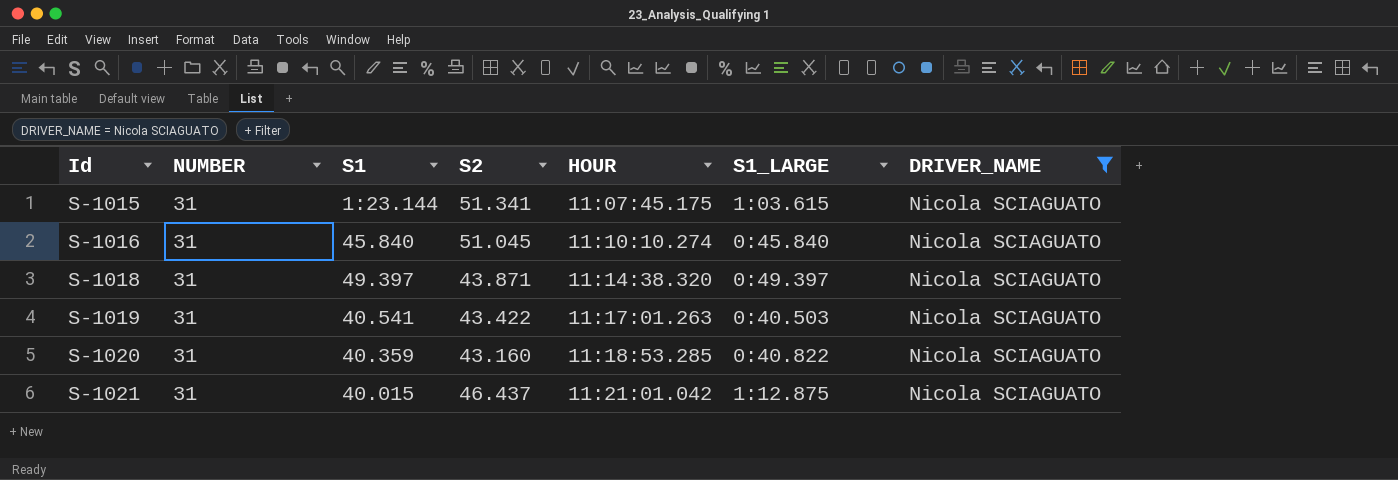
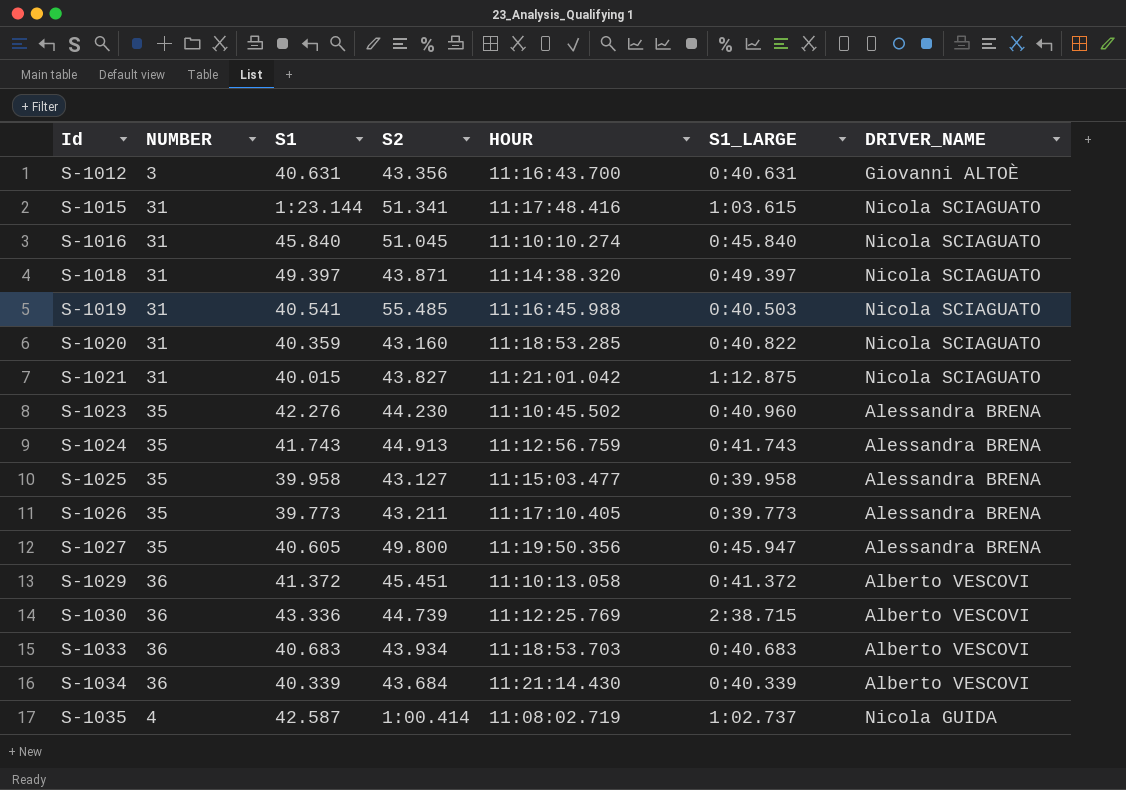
filter: DRIVER_NAME = Nicola SCIAGUATO -> none
S-1015 | HOUR: 11:07:45.175 -> 11:17:48.416
S-1019 | S2: 43.422 -> 55.485
S-1019 | HOUR: 11:17:01.263 -> 11:16:45.988
S-1021 | S2: 46.437 -> 43.827

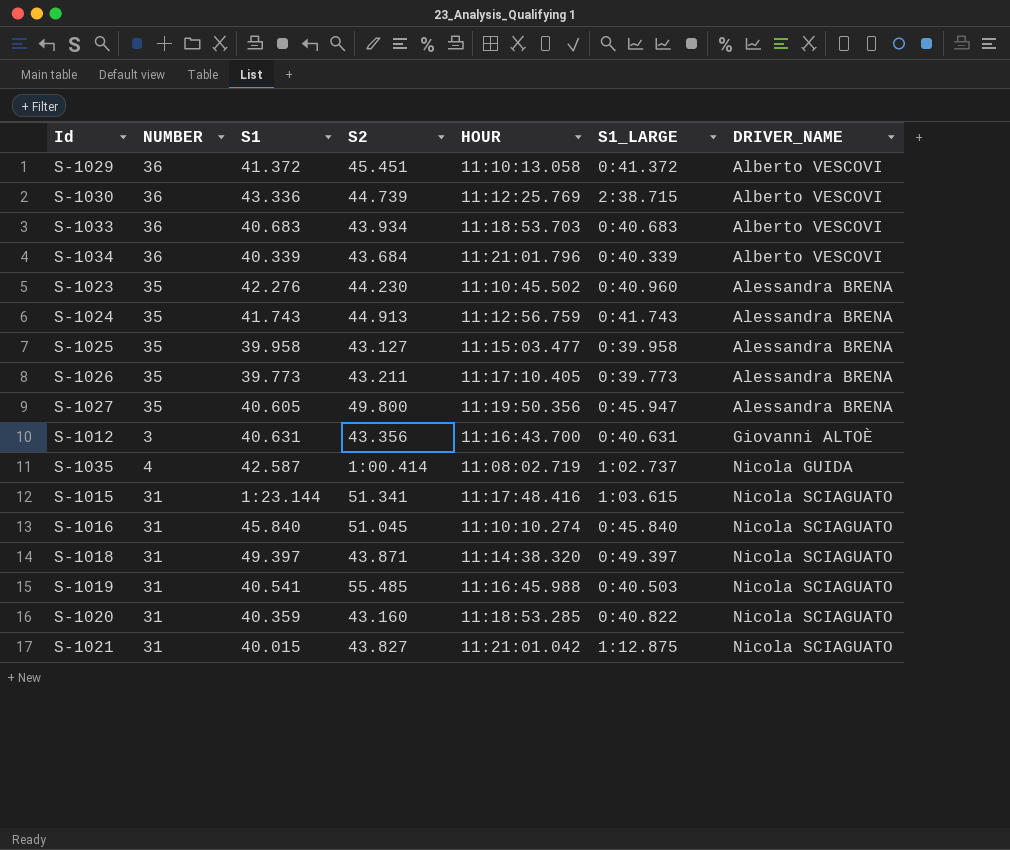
row order: Id ascending -> DRIVER_NAME ascending
S-1034 | HOUR: 11:21:14.430 -> 11:21:01.796

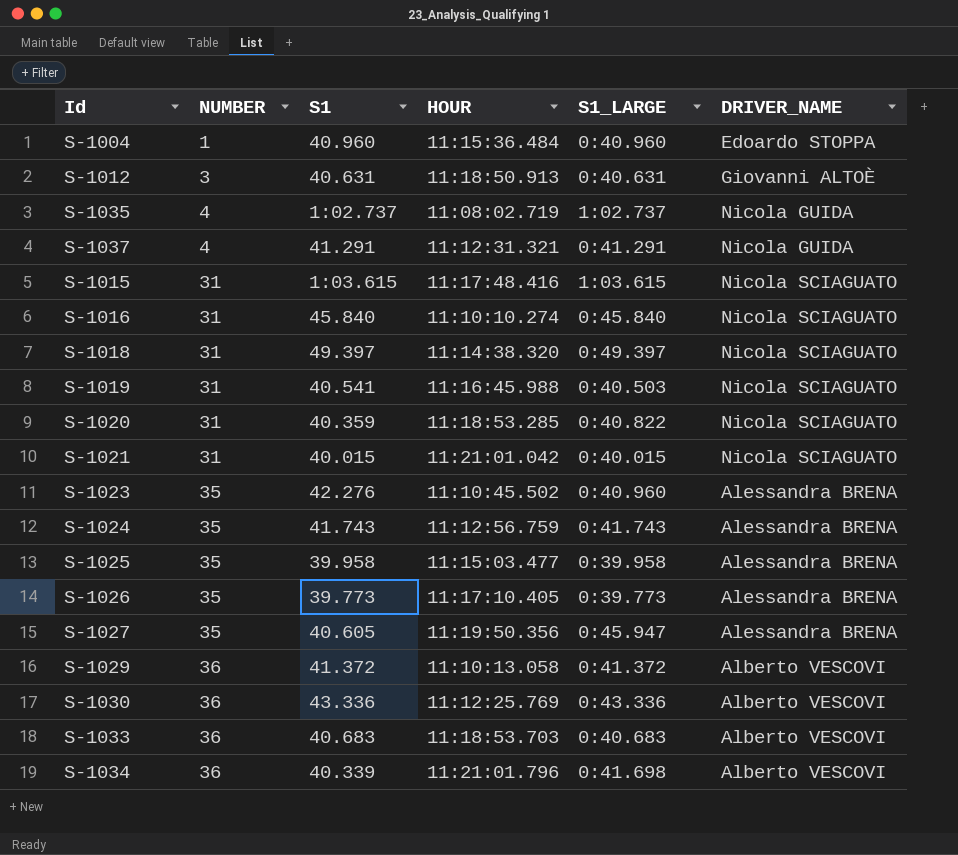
row order: DRIVER_NAME ascending -> NUMBER ascending
column S2 | position: 4 -> none
row S-1004: none -> 1 | 40.960 | 11:15:36.484 | 0:40.960 | Edoardo STOPPA
S-1012 | HOUR: 11:16:43.700 -> 11:18:50.913
S-1035 | S1: 42.587 -> 1:02.737
row S-1037: none -> 4 | 41.291 | 11:12:31.321 | 0:41.291 | Nicola GUIDA
S-1015 | S1: 1:23.144 -> 1:03.615
S-1021 | S1_LARGE: 1:12.875 -> 0:40.015
S-1030 | S1_LARGE: 2:38.715 -> 0:43.336
S-1034 | S1_LARGE: 0:40.339 -> 0:41.698

